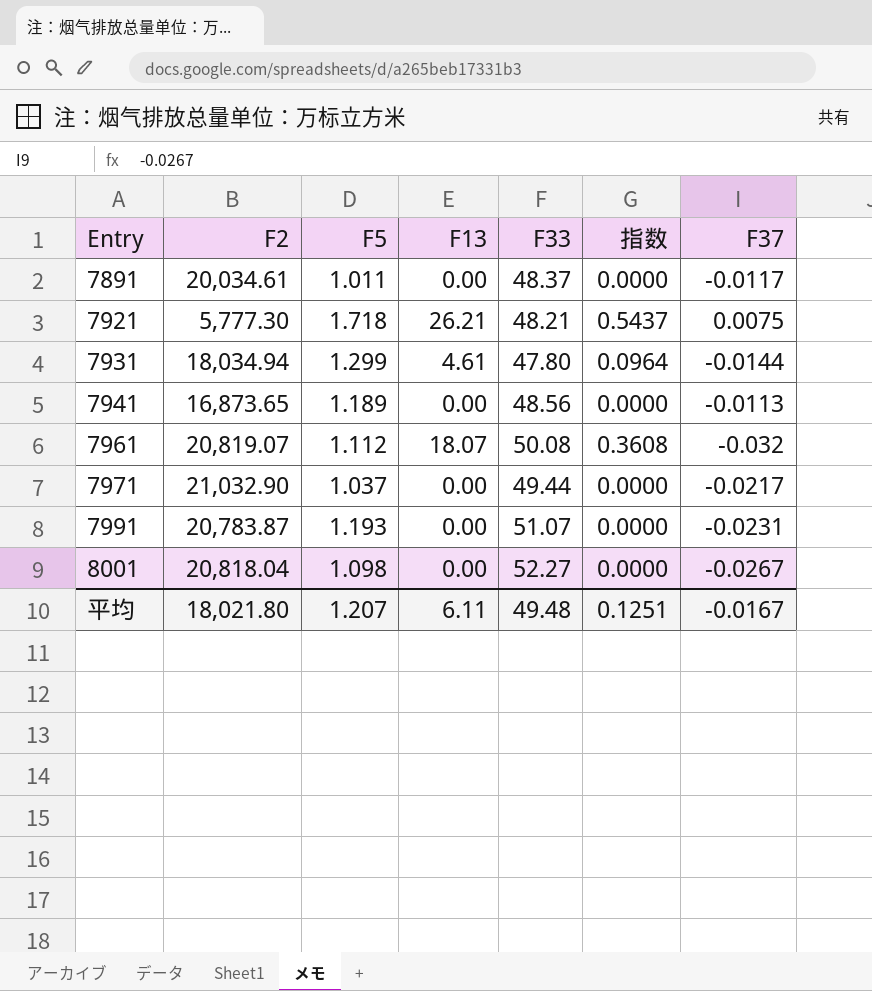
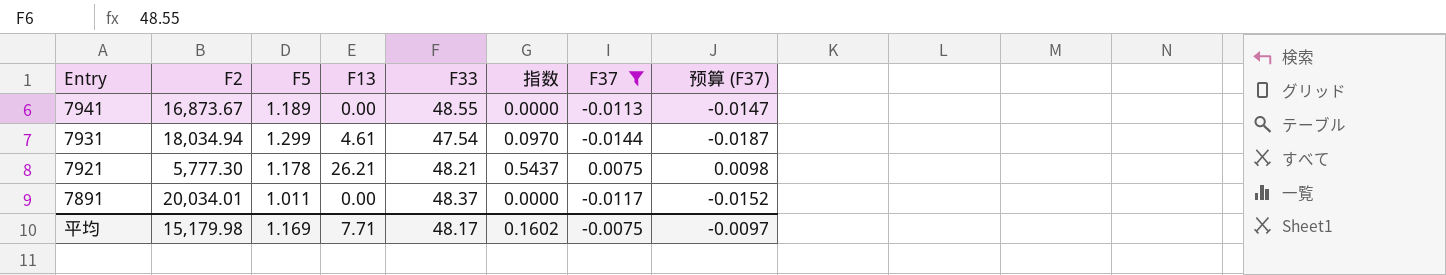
filter: none -> F37 >= -0.0144
row order: Entry ascending -> Entry descending
column 预算 (F37) | formula: none -> [F37] * 1.3
7941 | F2: 16,873.65 -> 16,873.67
7941 | F33: 48.56 -> 48.55
7931 | F33: 47.80 -> 47.54
7931 | 指数: 0.0964 -> 0.0970
7921 | F5: 1.718 -> 1.178
7891 | F2: 20,034.61 -> 20,034.01
平均 | F2: 18,021.80 -> 15,179.98
平均 | F5: 1.207 -> 1.169
平均 | F13: 6.11 -> 7.71
平均 | F33: 49.48 -> 48.17
平均 | 指数: 0.1251 -> 0.1602
平均 | F37: -0.0167 -> -0.0075

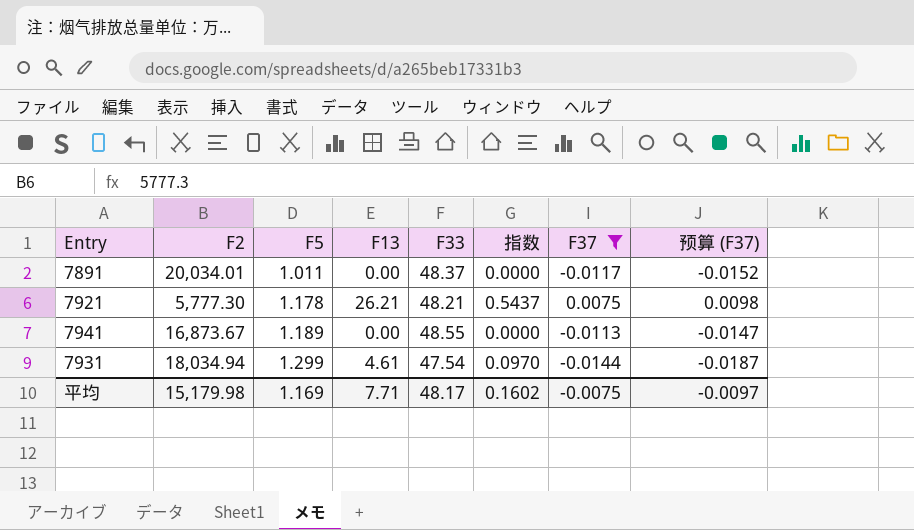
row order: Entry descending -> F5 ascending

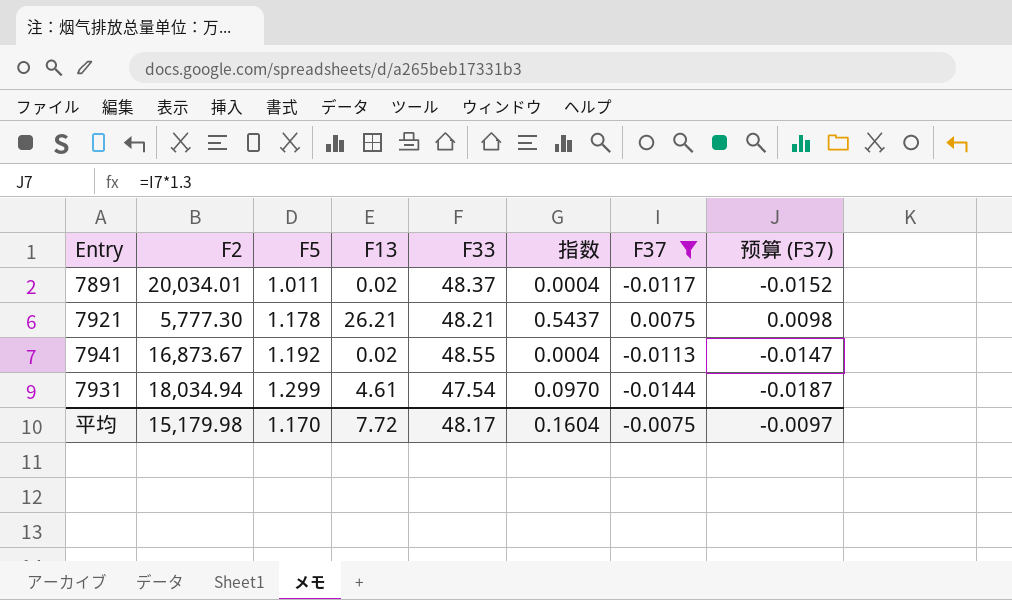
7891 | F13: 0.00 -> 0.02
7891 | 指数: 0.0000 -> 0.0004
7941 | F5: 1.189 -> 1.192
7941 | F13: 0.00 -> 0.02
7941 | 指数: 0.0000 -> 0.0004
平均 | F5: 1.169 -> 1.170
平均 | F13: 7.71 -> 7.72
平均 | 指数: 0.1602 -> 0.1604

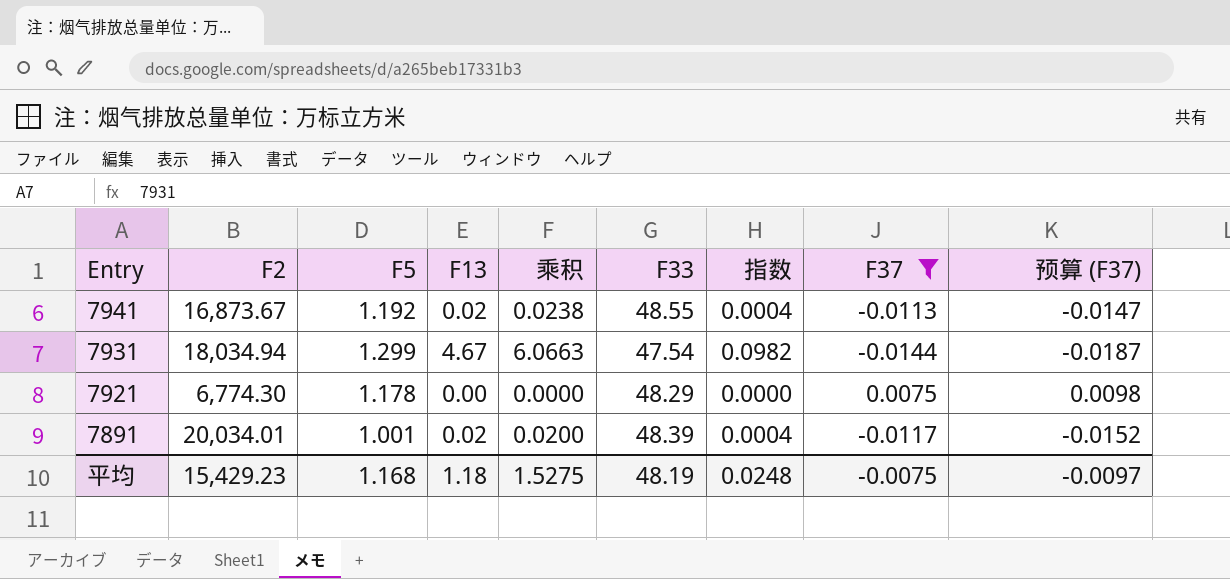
row order: F5 ascending -> Entry descending
column 乘积 | formula: none -> [F5] * [F13]
7931 | F13: 4.61 -> 4.67
7931 | 指数: 0.0970 -> 0.0982
7921 | F2: 5,777.30 -> 6,774.30
7921 | F13: 26.21 -> 0.00
7921 | F33: 48.21 -> 48.29
7921 | 指数: 0.5437 -> 0.0000
7891 | F5: 1.011 -> 1.001
7891 | F33: 48.37 -> 48.39
平均 | F2: 15,179.98 -> 15,429.23
平均 | F5: 1.170 -> 1.168
平均 | F13: 7.72 -> 1.18
平均 | F33: 48.17 -> 48.19
平均 | 指数: 0.1604 -> 0.0248

